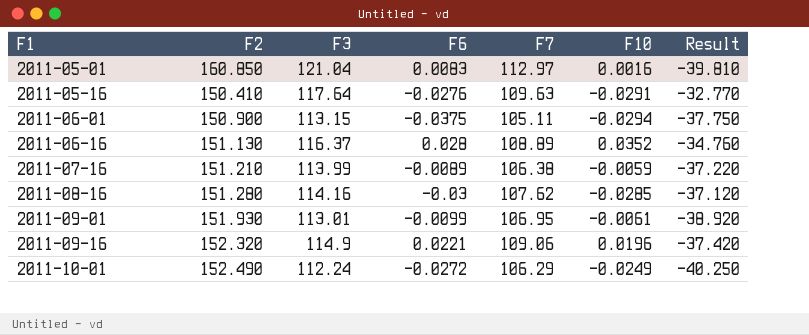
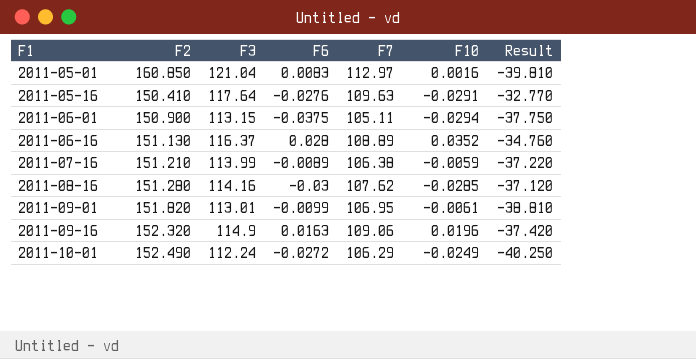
2011-09-01 | F2: 151.930 -> 151.820
2011-09-01 | Result: -38.920 -> -38.810
2011-09-16 | F6: 0.0221 -> 0.0163

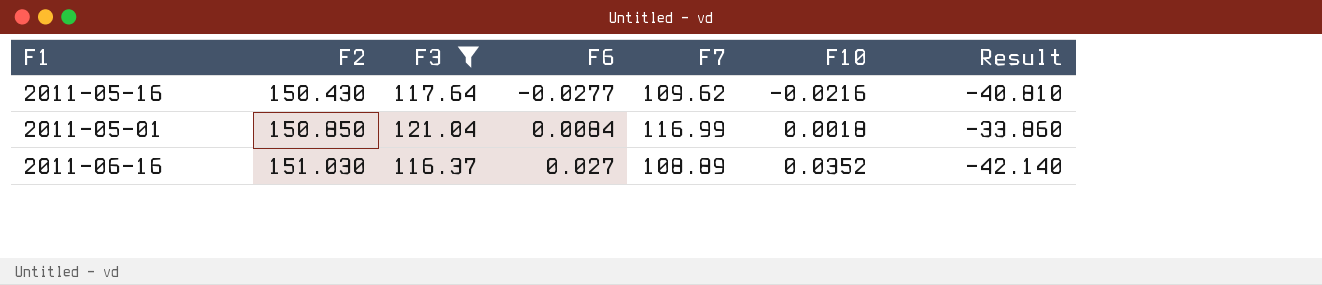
filter: none -> F3 >= 116.37
row order: F1 ascending -> F2 ascending
column Result | formula: [F3] - [F2] -> [F7] - [F2]
2011-05-16 | F2: 150.410 -> 150.430
2011-05-16 | F6: -0.0276 -> -0.0277
2011-05-16 | F7: 109.63 -> 109.62
2011-05-16 | F10: -0.0291 -> -0.0216
2011-05-01 | F2: 160.850 -> 150.850
2011-05-01 | F6: 0.0083 -> 0.0084
2011-05-01 | F7: 112.97 -> 116.99
2011-05-01 | F10: 0.0016 -> 0.0018
2011-06-16 | F2: 151.130 -> 151.030
2011-06-16 | F6: 0.028 -> 0.027

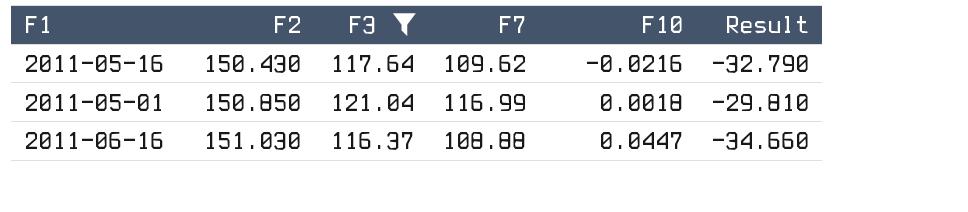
column F6 | position: 4 -> none
column Result | formula: [F7] - [F2] -> [F3] - [F2]
2011-06-16 | F7: 108.89 -> 108.88
2011-06-16 | F10: 0.0352 -> 0.0447

